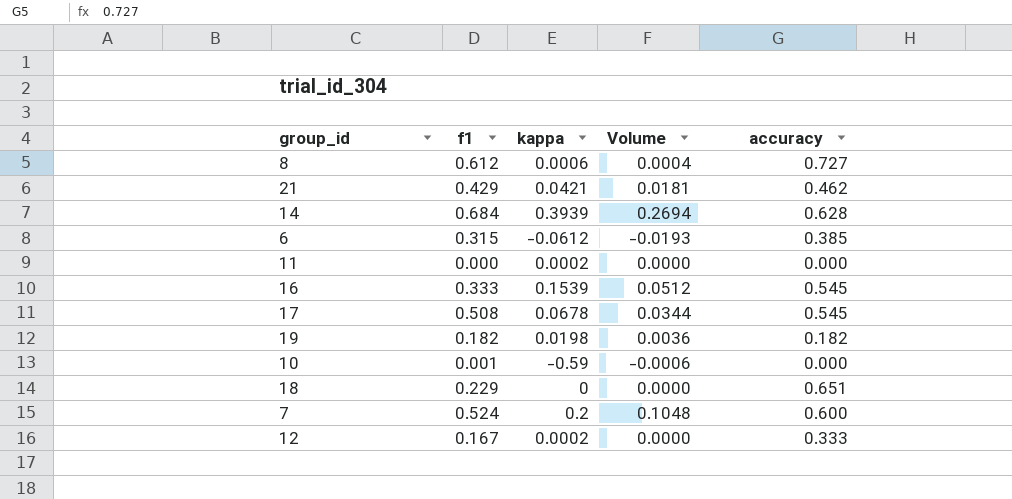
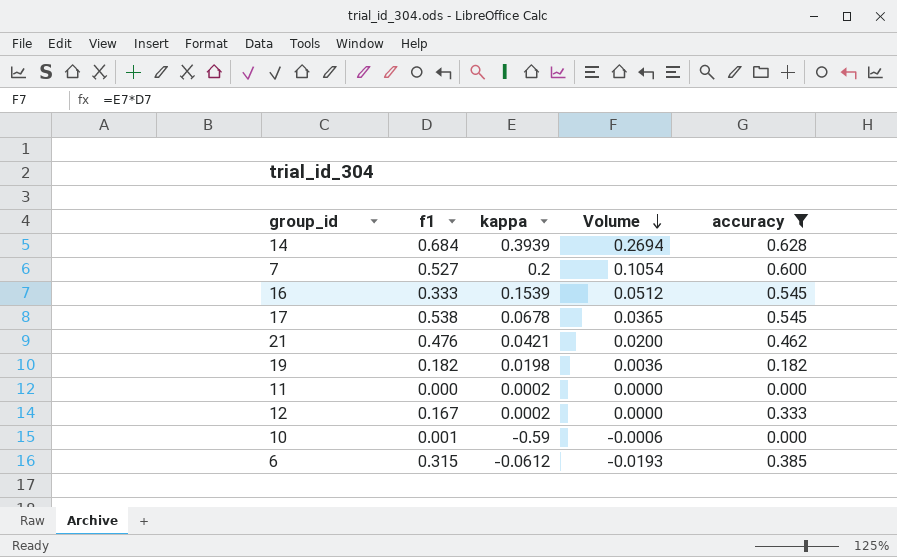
filter: none -> accuracy <= 0.628
row order: none -> Volume descending
7 | f1: 0.524 -> 0.527
7 | Volume: 0.1048 -> 0.1054
17 | f1: 0.508 -> 0.538
17 | Volume: 0.0344 -> 0.0365
21 | f1: 0.429 -> 0.476
21 | Volume: 0.0181 -> 0.0200

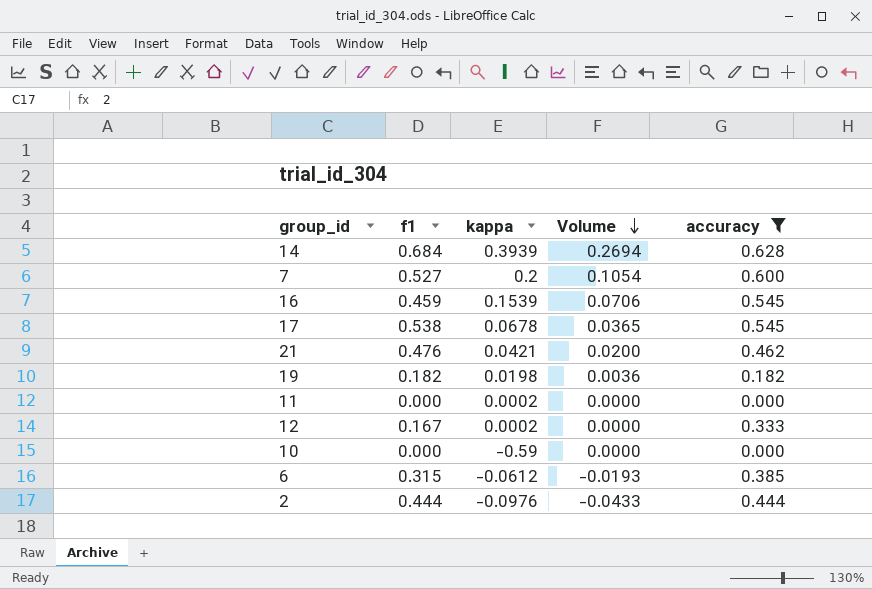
16 | f1: 0.333 -> 0.459
16 | Volume: 0.0512 -> 0.0706
10 | f1: 0.001 -> 0.000
10 | Volume: -0.0006 -> 0.0000
row 2: none -> 0.444 | -0.0976 | -0.0433 | 0.444

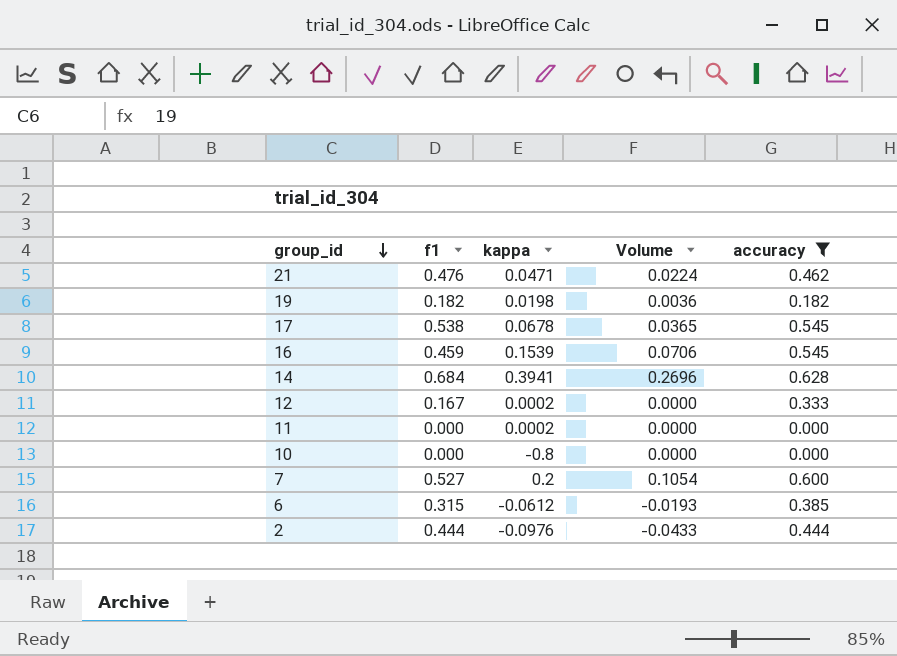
row order: Volume descending -> group_id descending
21 | kappa: 0.0421 -> 0.0471
21 | Volume: 0.0200 -> 0.0224
14 | kappa: 0.3939 -> 0.3941
14 | Volume: 0.2694 -> 0.2696
10 | kappa: -0.59 -> -0.8

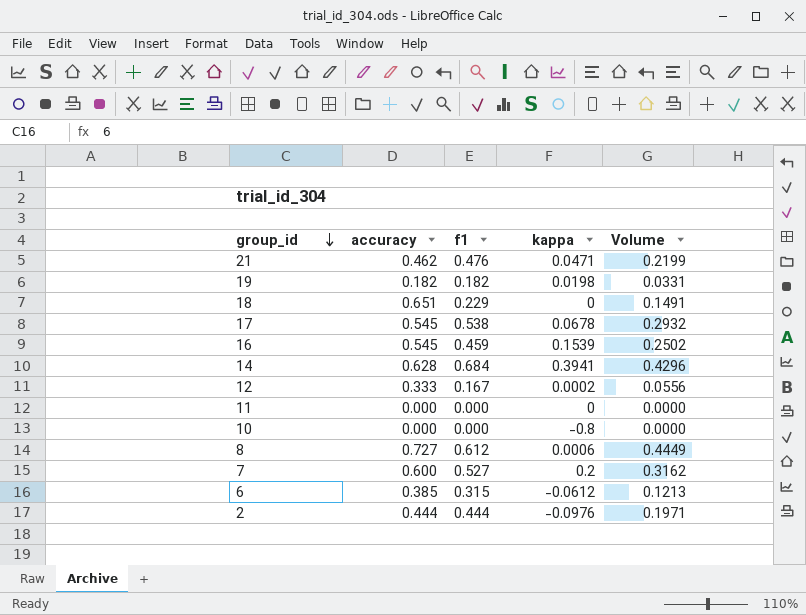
filter: accuracy <= 0.628 -> none
column accuracy | position: 5 -> 2
column Volume | formula: [f1] * [kappa] -> [accuracy] * [f1]
11 | kappa: 0.0002 -> 0

